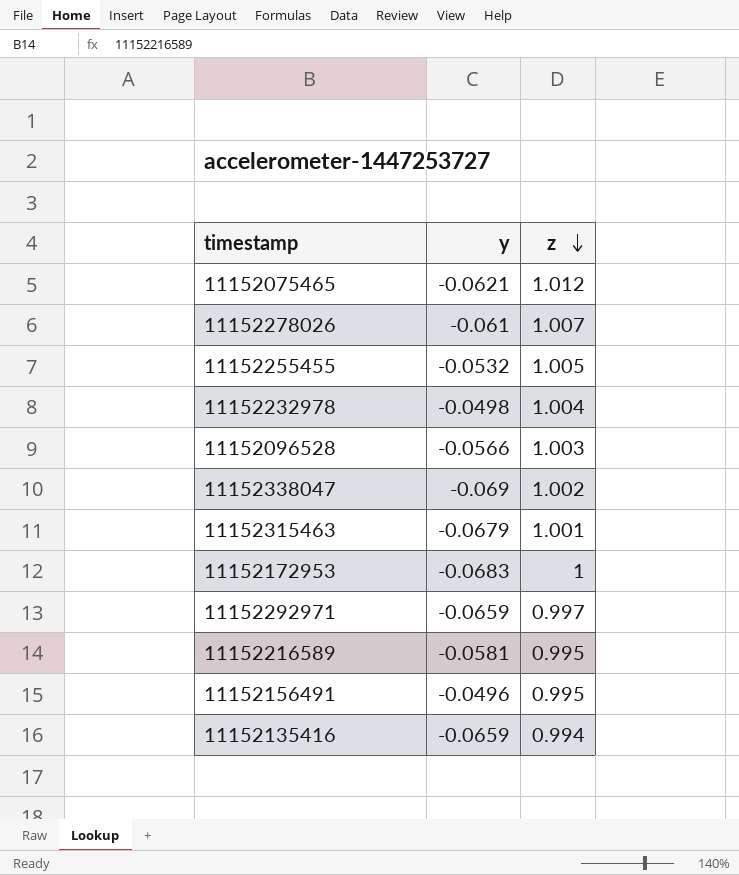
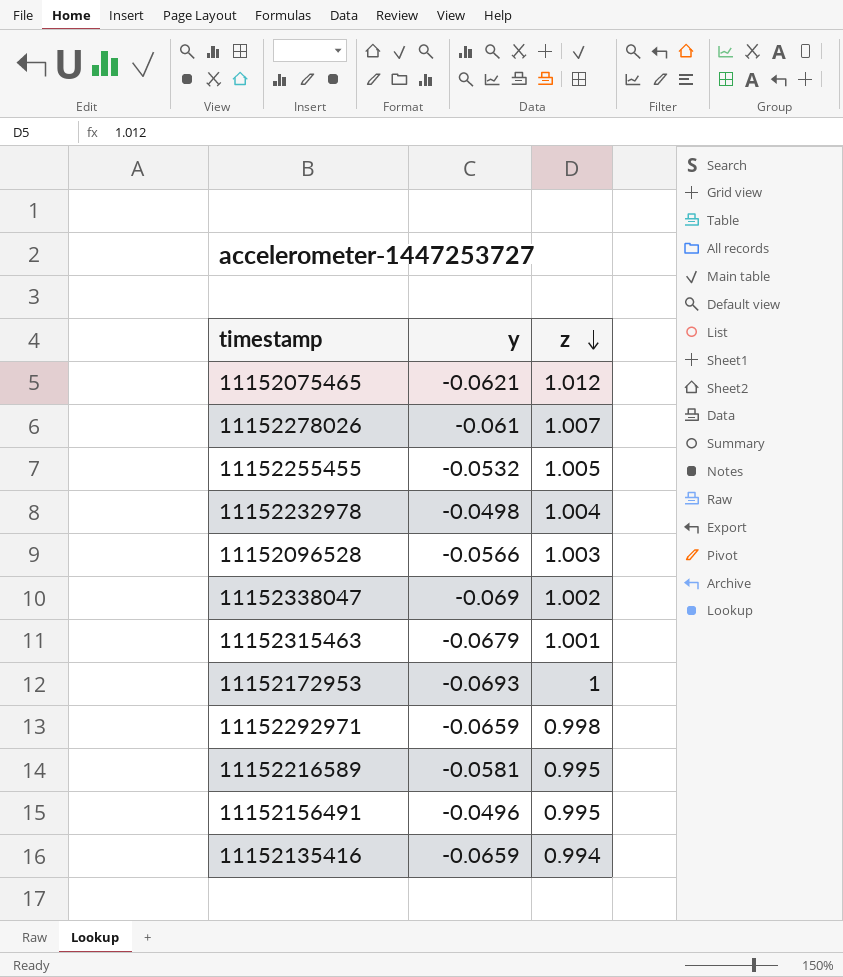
11152172953 | y: -0.0683 -> -0.0693
11152292971 | z: 0.997 -> 0.998

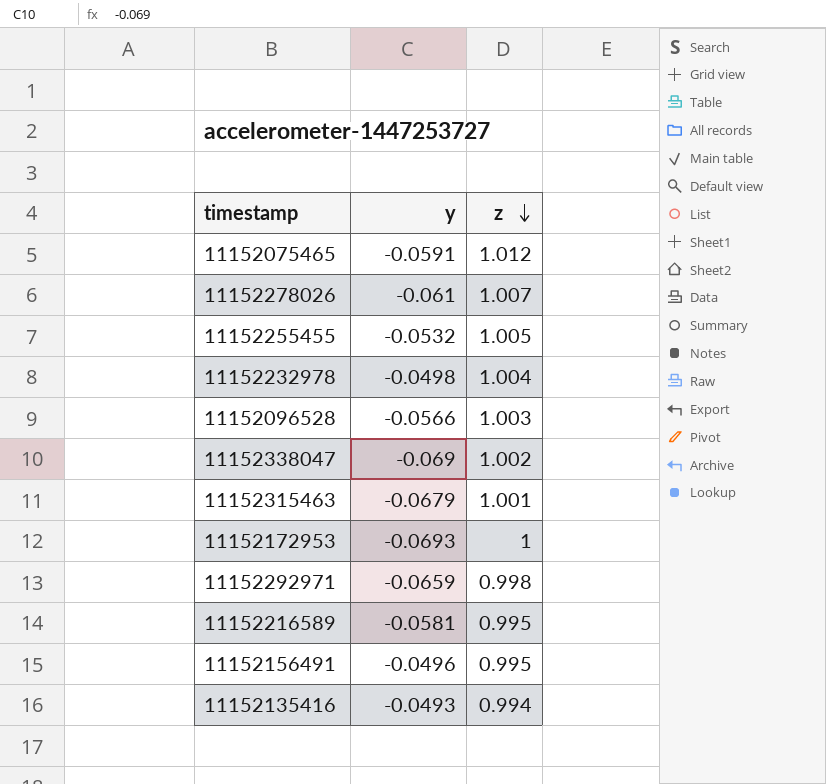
11152075465 | y: -0.0621 -> -0.0591
11152135416 | y: -0.0659 -> -0.0493

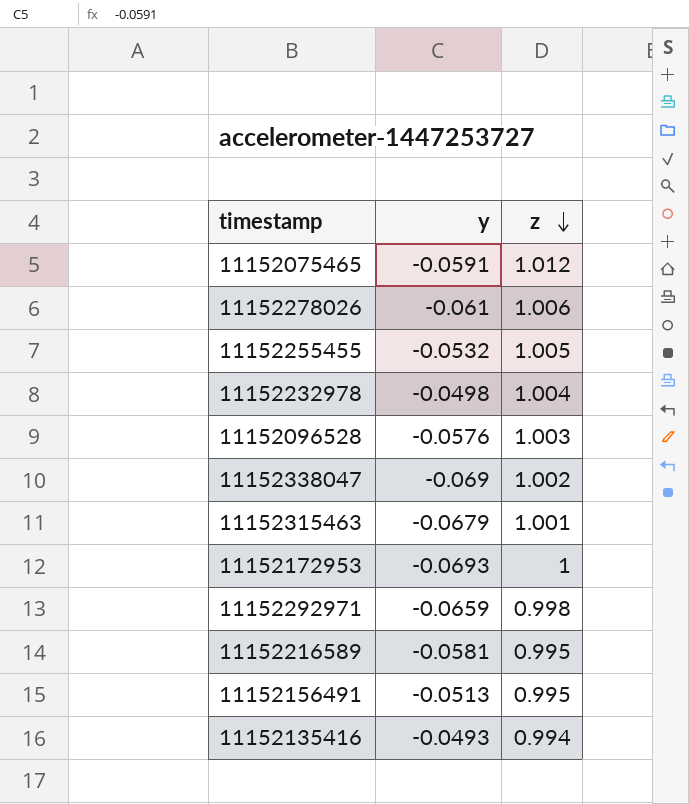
11152278026 | z: 1.007 -> 1.006
11152096528 | y: -0.0566 -> -0.0576
11152156491 | y: -0.0496 -> -0.0513

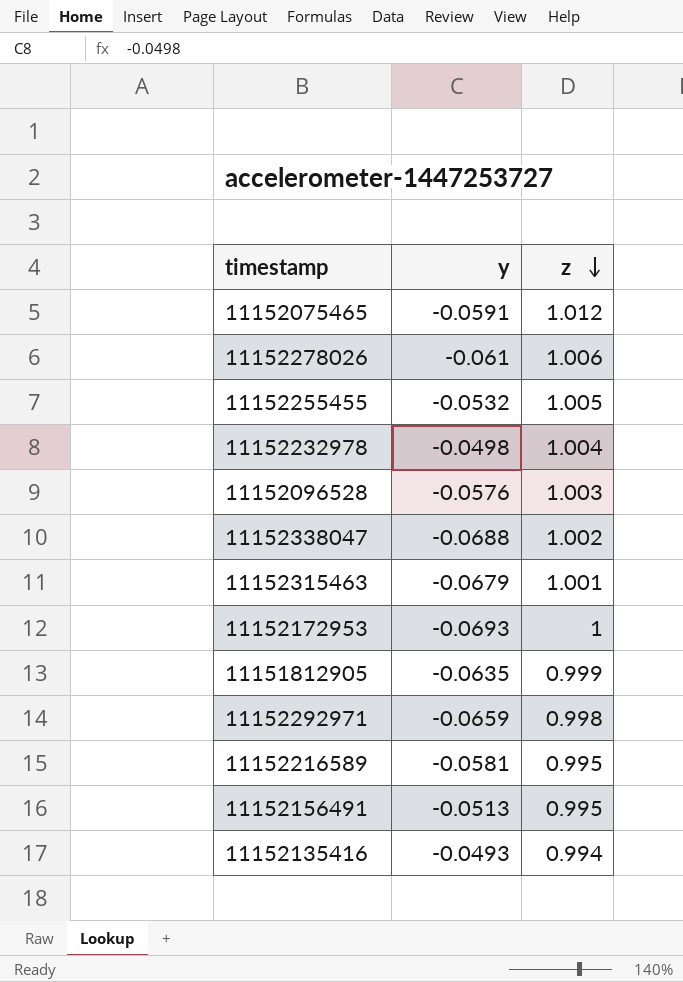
11152338047 | y: -0.069 -> -0.0688
row 11151812905: none -> -0.0635 | 0.999

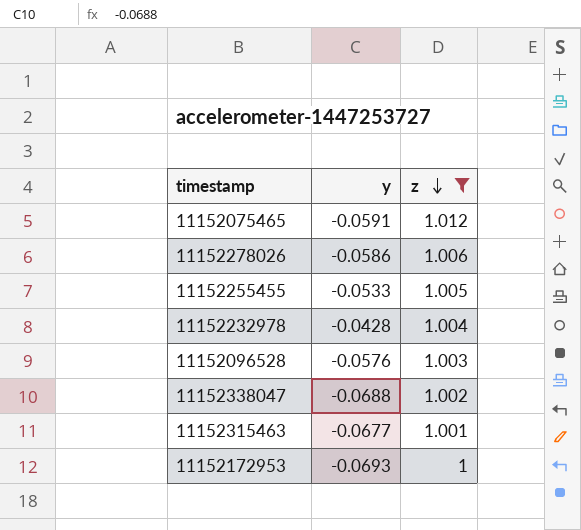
filter: none -> z >= 1
11152278026 | y: -0.061 -> -0.0586
11152255455 | y: -0.0532 -> -0.0533
11152232978 | y: -0.0498 -> -0.0428
11152315463 | y: -0.0679 -> -0.0677

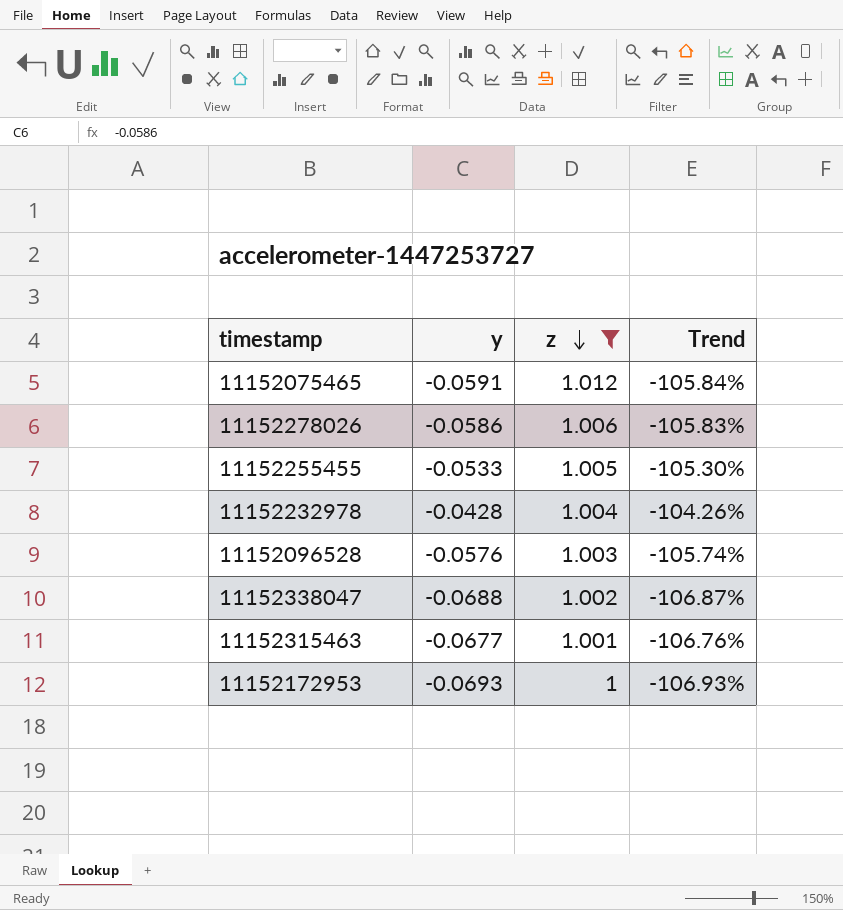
column Trend | formula: none -> ([y] - [z]) / [z]

